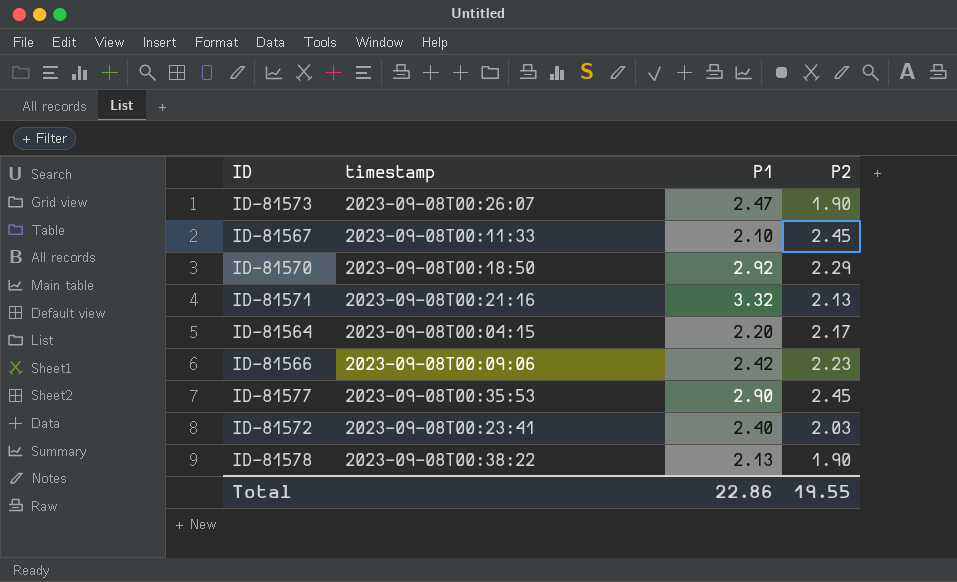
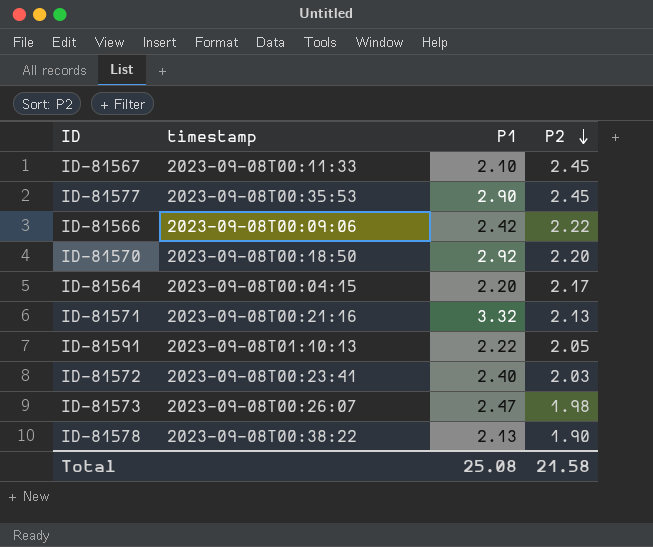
row order: none -> P2 descending
ID-81566 | P2: 2.23 -> 2.22
ID-81570 | P2: 2.29 -> 2.20
row ID-81591: none -> 2023-09-08T01:10:13 | 2.22 | 2.05
ID-81573 | P2: 1.90 -> 1.98
Total | P1: 22.86 -> 25.08
Total | P2: 19.55 -> 21.58

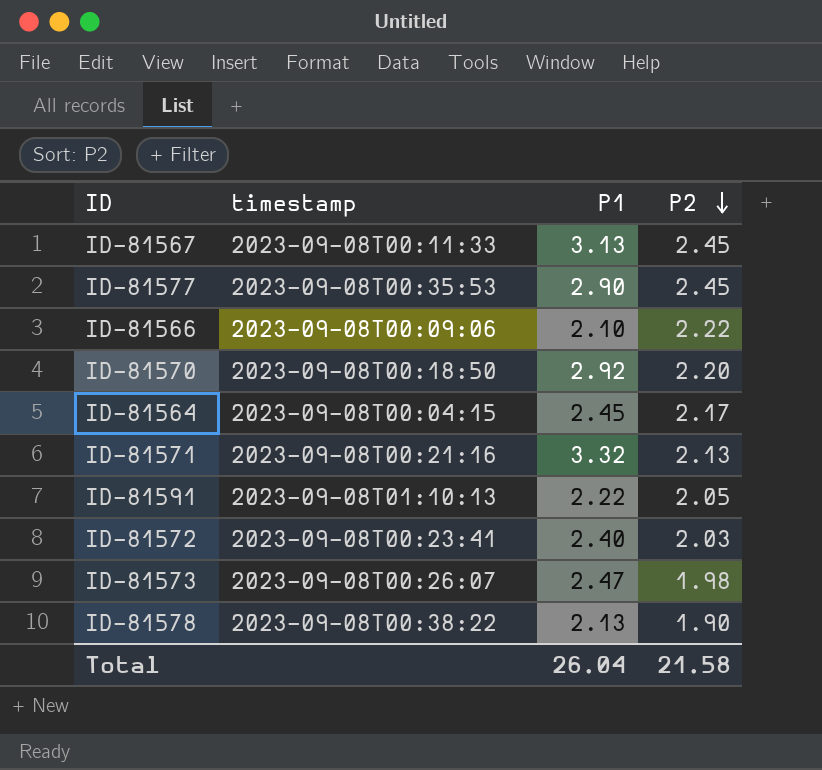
ID-81567 | P1: 2.10 -> 3.13
ID-81566 | P1: 2.42 -> 2.10
ID-81564 | P1: 2.20 -> 2.45
Total | P1: 25.08 -> 26.04

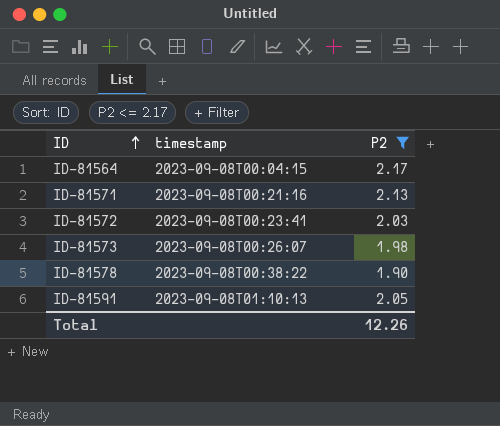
filter: none -> P2 <= 2.17
row order: P2 descending -> ID ascending
column P1 | position: 3 -> none
Total | P2: 21.58 -> 12.26

